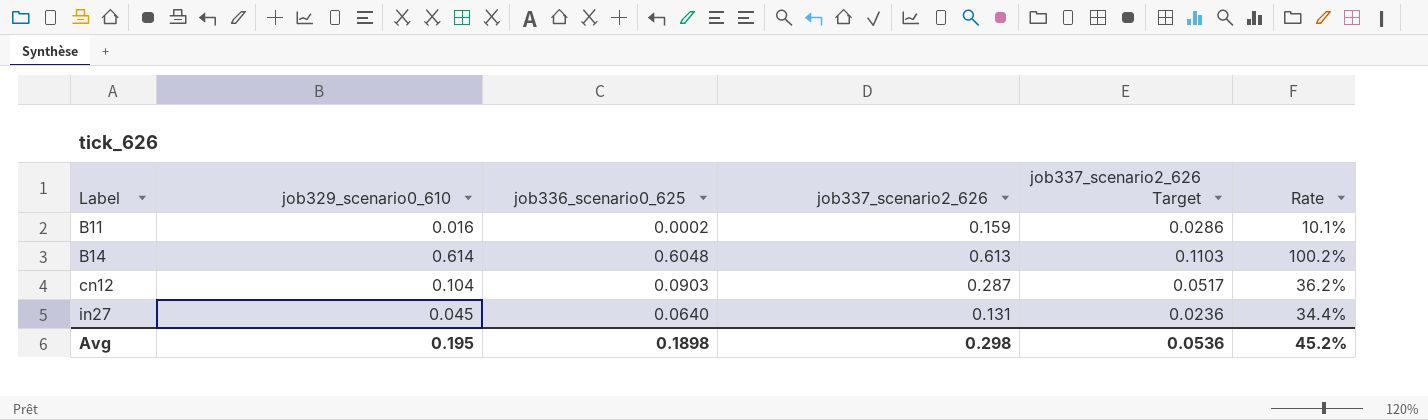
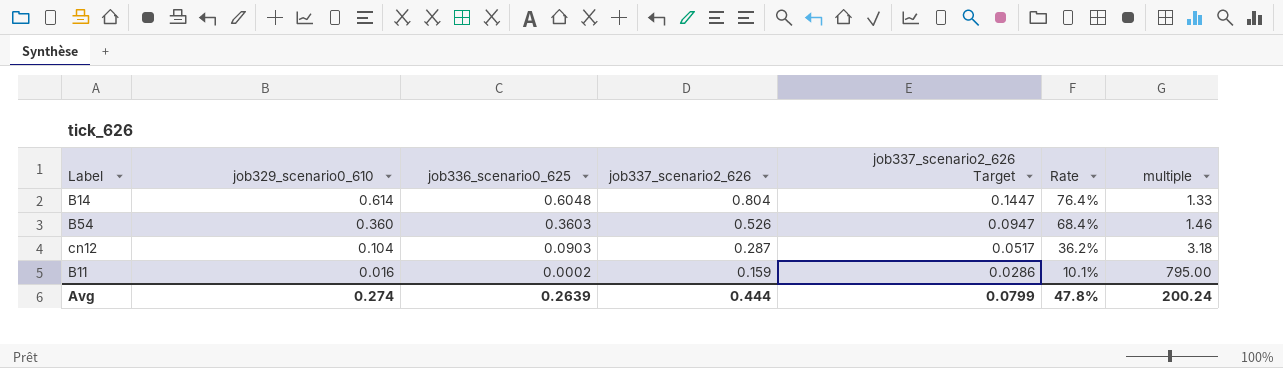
row order: Label ascending -> job329_scenario0_610 descending
column multiple | formula: none -> [job337_scenario2_626] / [job336_scenario0_625]
row in27: 0.045 | 0.0640 | 0.131 | 0.0236 | 34.4% -> none
B14 | job337_scenario2_626: 0.613 -> 0.804
B14 | job337_scenario2_626 Target: 0.1103 -> 0.1447
B14 | Rate: 100.2% -> 76.4%
row B54: none -> 0.360 | 0.3603 | 0.526 | 0.0947 | 68.4% | 1.46
Avg | job329_scenario0_610: 0.195 -> 0.274
Avg | job336_scenario0_625: 0.1898 -> 0.2639
Avg | job337_scenario2_626: 0.298 -> 0.444
Avg | job337_scenario2_626 Target: 0.0536 -> 0.0799
Avg | Rate: 45.2% -> 47.8%

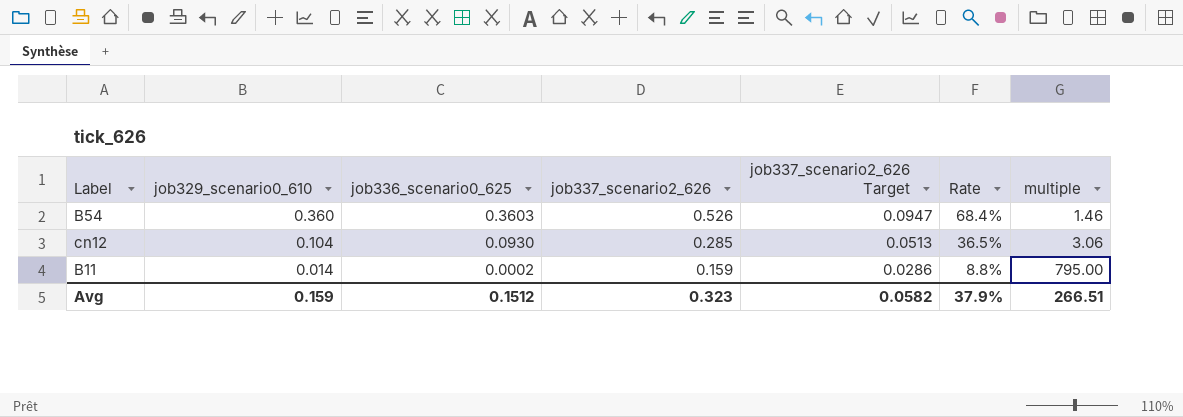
row B14: 0.614 | 0.6048 | 0.804 | 0.1447 | 76.4% | 1.33 -> none
cn12 | job336_scenario0_625: 0.0903 -> 0.0930
cn12 | job337_scenario2_626: 0.287 -> 0.285
cn12 | job337_scenario2_626 Target: 0.0517 -> 0.0513
cn12 | Rate: 36.2% -> 36.5%
cn12 | multiple: 3.18 -> 3.06
B11 | job329_scenario0_610: 0.016 -> 0.014
B11 | Rate: 10.1% -> 8.8%
Avg | job329_scenario0_610: 0.274 -> 0.159
Avg | job336_scenario0_625: 0.2639 -> 0.1512
Avg | job337_scenario2_626: 0.444 -> 0.323
Avg | job337_scenario2_626 Target: 0.0799 -> 0.0582
Avg | Rate: 47.8% -> 37.9%
Avg | multiple: 200.24 -> 266.51

